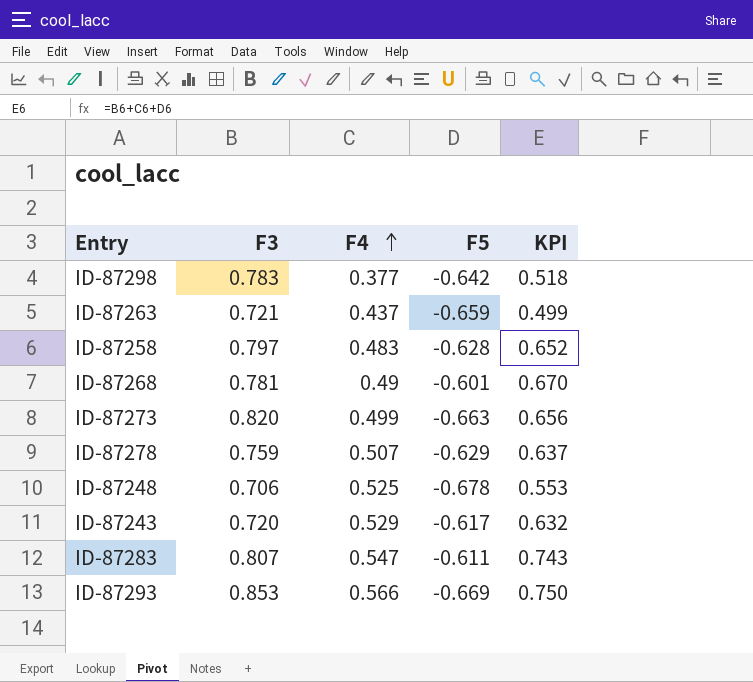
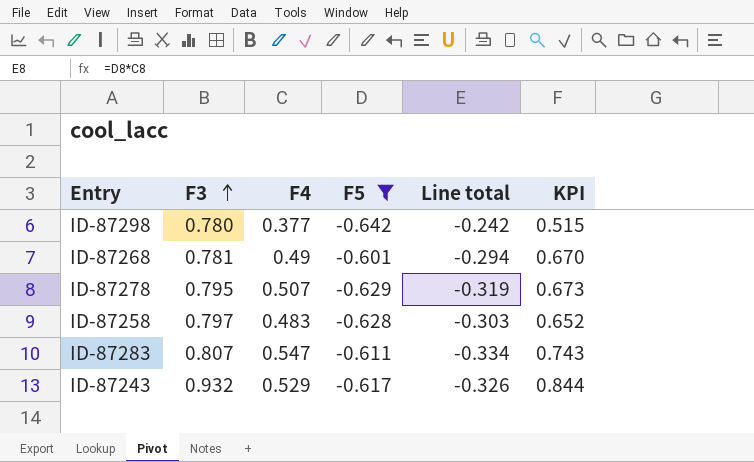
filter: none -> F5 >= -0.642
row order: F4 ascending -> F3 ascending
column Line total | formula: none -> [F4] * [F5]
ID-87298 | F3: 0.783 -> 0.780
ID-87298 | KPI: 0.518 -> 0.515
ID-87278 | F3: 0.759 -> 0.795
ID-87278 | KPI: 0.637 -> 0.673
ID-87243 | F3: 0.720 -> 0.932
ID-87243 | KPI: 0.632 -> 0.844

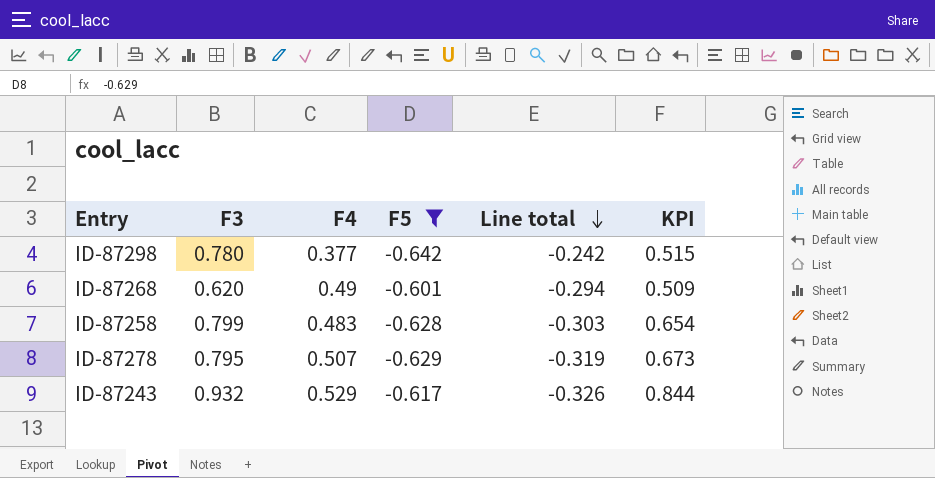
row order: F3 ascending -> Line total descending
row ID-87283: 0.807 | 0.547 | -0.611 | -0.334 | 0.743 -> none
ID-87268 | F3: 0.781 -> 0.620
ID-87268 | KPI: 0.670 -> 0.509
ID-87258 | F3: 0.797 -> 0.799
ID-87258 | KPI: 0.652 -> 0.654

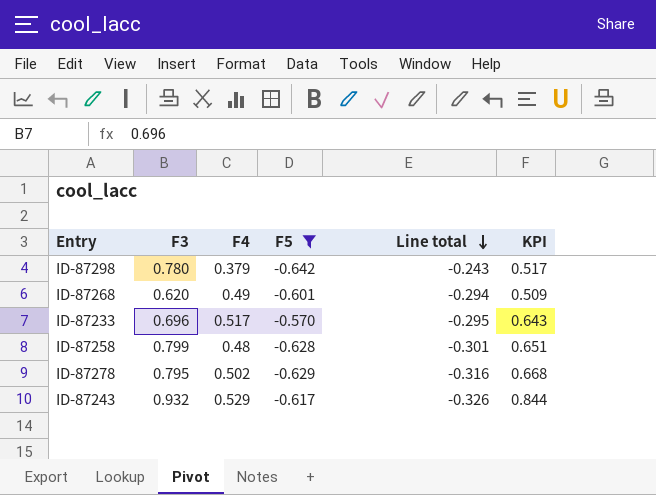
ID-87298 | F4: 0.377 -> 0.379
ID-87298 | Line total: -0.242 -> -0.243
ID-87298 | KPI: 0.515 -> 0.517
row ID-87233: none -> 0.696 | 0.517 | -0.570 | -0.295 | 0.643
ID-87258 | F4: 0.483 -> 0.48
ID-87258 | Line total: -0.303 -> -0.301
ID-87258 | KPI: 0.654 -> 0.651
ID-87278 | F4: 0.507 -> 0.502
ID-87278 | Line total: -0.319 -> -0.316
ID-87278 | KPI: 0.673 -> 0.668

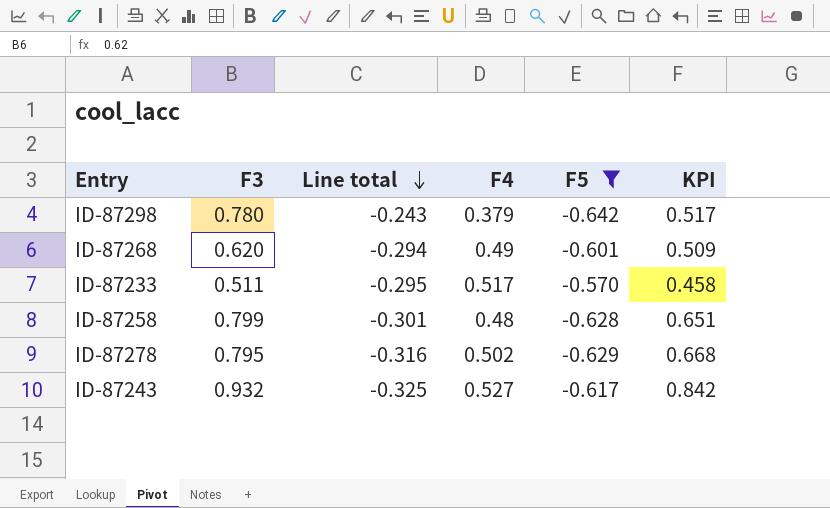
column Line total | position: 5 -> 3
ID-87233 | F3: 0.696 -> 0.511
ID-87233 | KPI: 0.643 -> 0.458
ID-87243 | Line total: -0.326 -> -0.325
ID-87243 | F4: 0.529 -> 0.527
ID-87243 | KPI: 0.844 -> 0.842

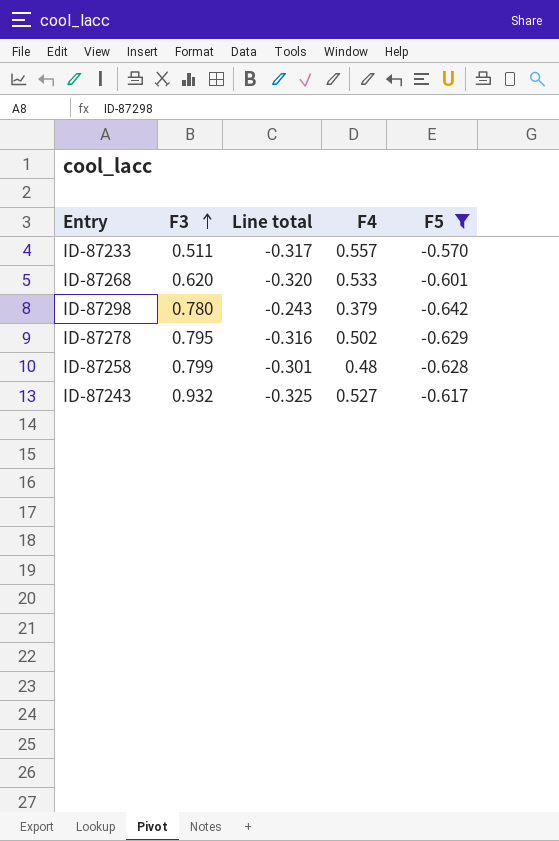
row order: Line total descending -> F3 ascending
column KPI | formula: [F3] + [F4] + [F5] -> none
ID-87233 | Line total: -0.295 -> -0.317
ID-87233 | F4: 0.517 -> 0.557
ID-87268 | Line total: -0.294 -> -0.320
ID-87268 | F4: 0.49 -> 0.533

